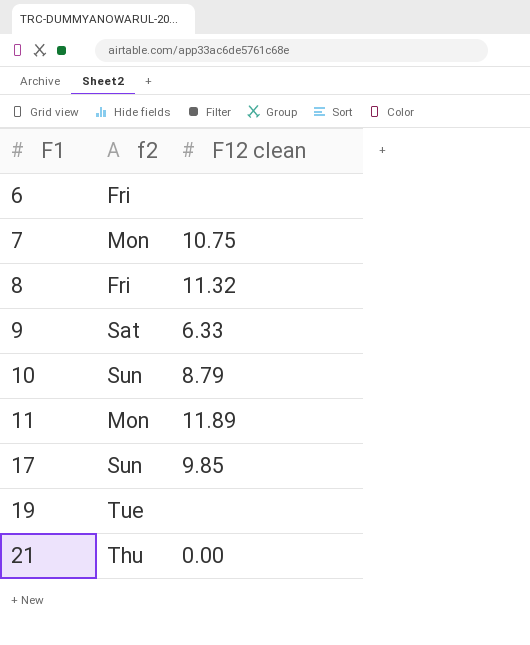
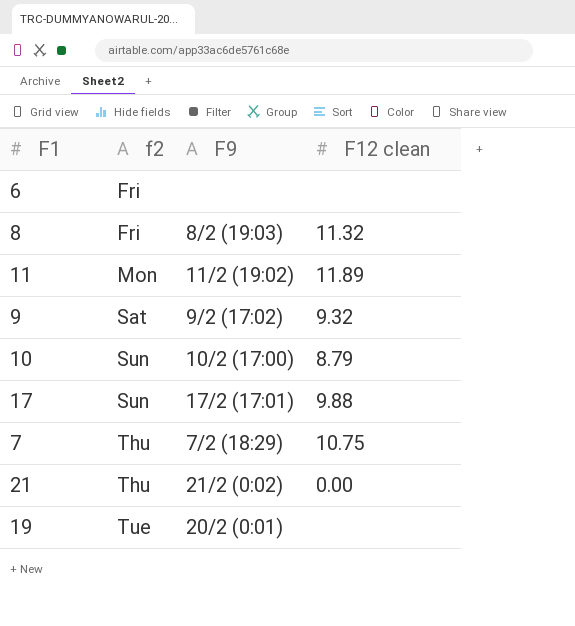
row order: F1 ascending -> f2 ascending
column F9 | position: none -> 3
9 | F12 clean: 6.33 -> 9.32
17 | F12 clean: 9.85 -> 9.88
7 | f2: Mon -> Thu

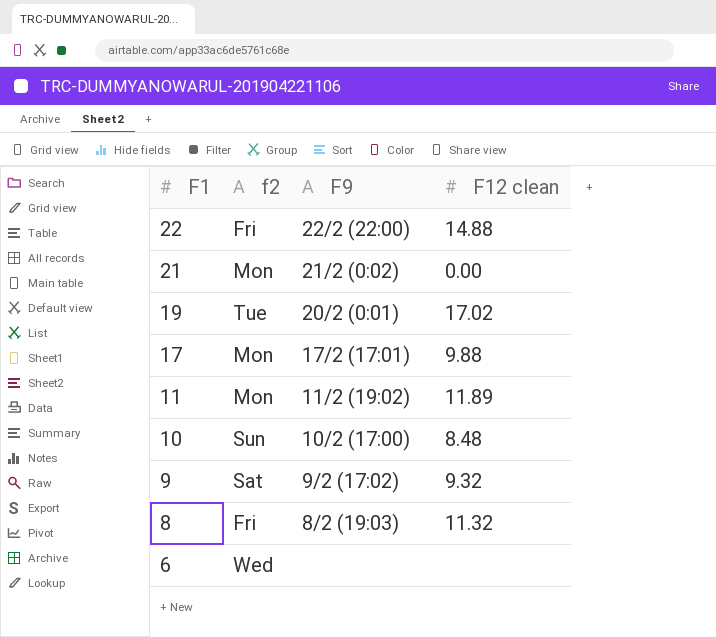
row order: f2 ascending -> F1 descending
row 7: Thu | 7/2 (18:29) | 10.75 -> none
row 22: none -> Fri | 22/2 (22:00) | 14.88
21 | f2: Thu -> Mon
19 | F12 clean: none -> 17.02
17 | f2: Sun -> Mon
10 | F12 clean: 8.79 -> 8.48
6 | f2: Fri -> Wed

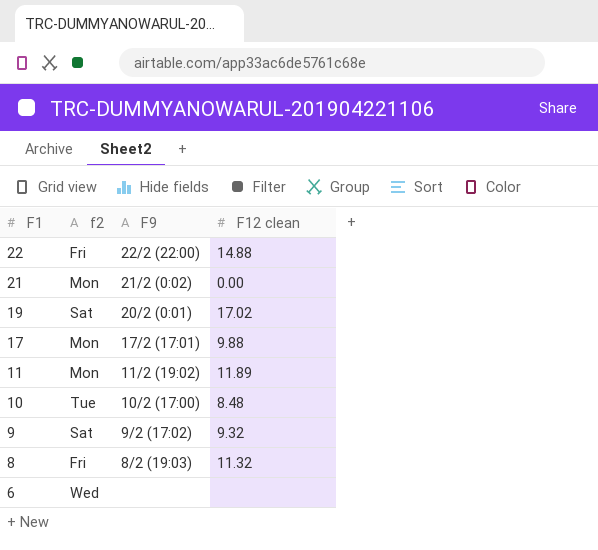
19 | f2: Tue -> Sat
10 | f2: Sun -> Tue

